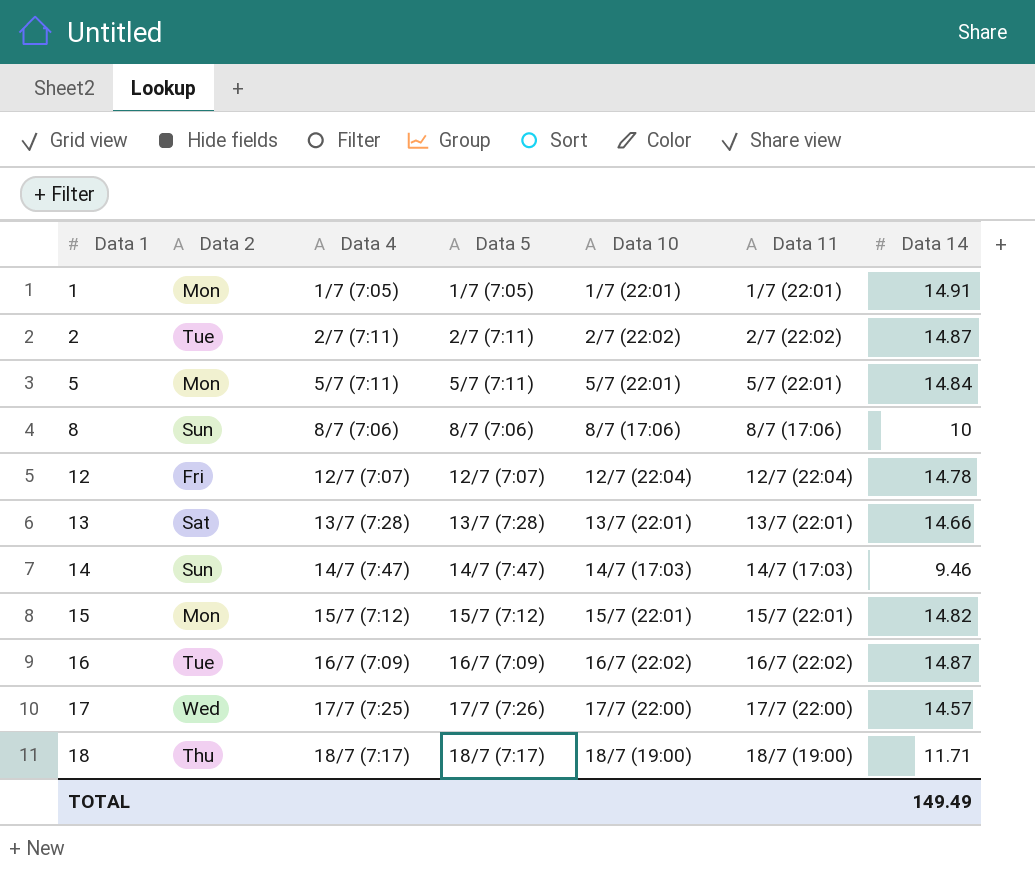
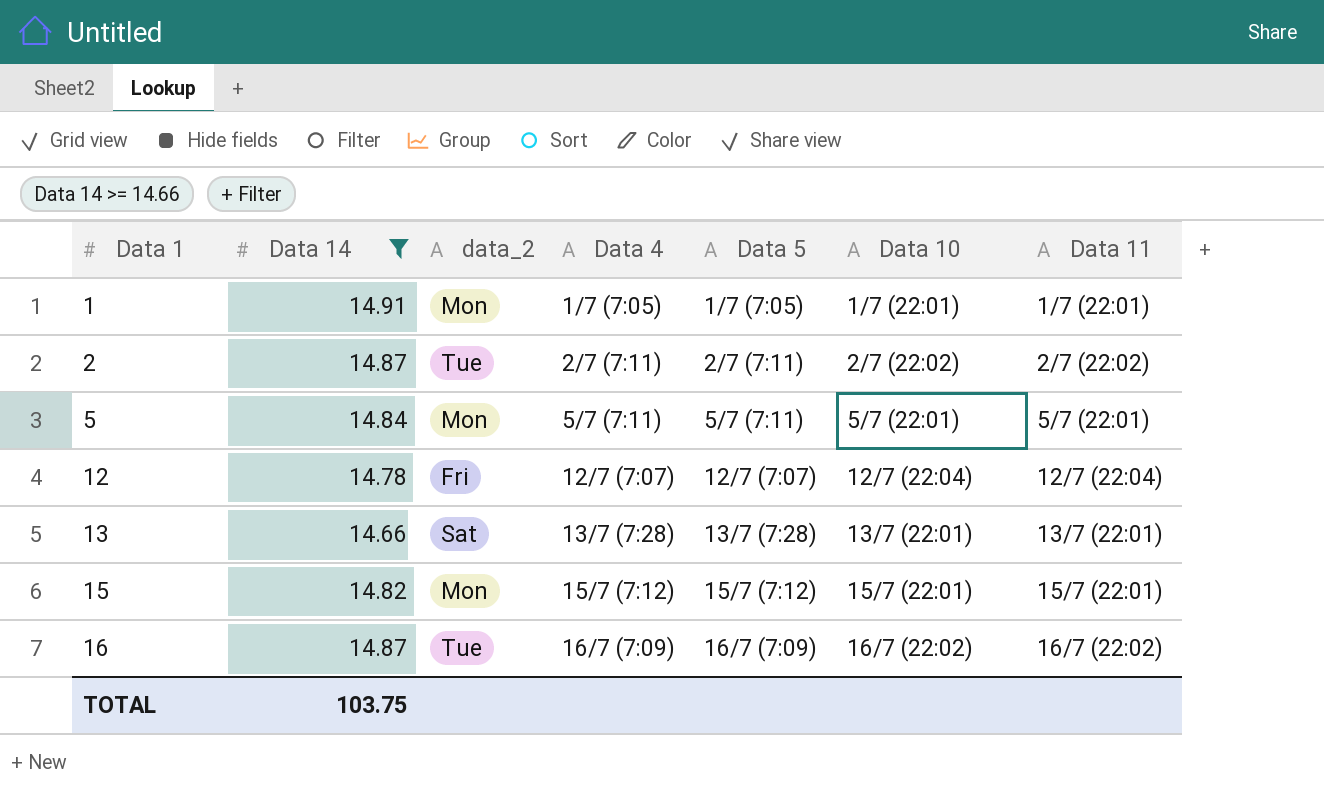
filter: none -> Data 14 >= 14.66
column Data 14 | position: 7 -> 2
column name: Data 2 -> data_2
TOTAL | Data 14: 149.49 -> 103.75

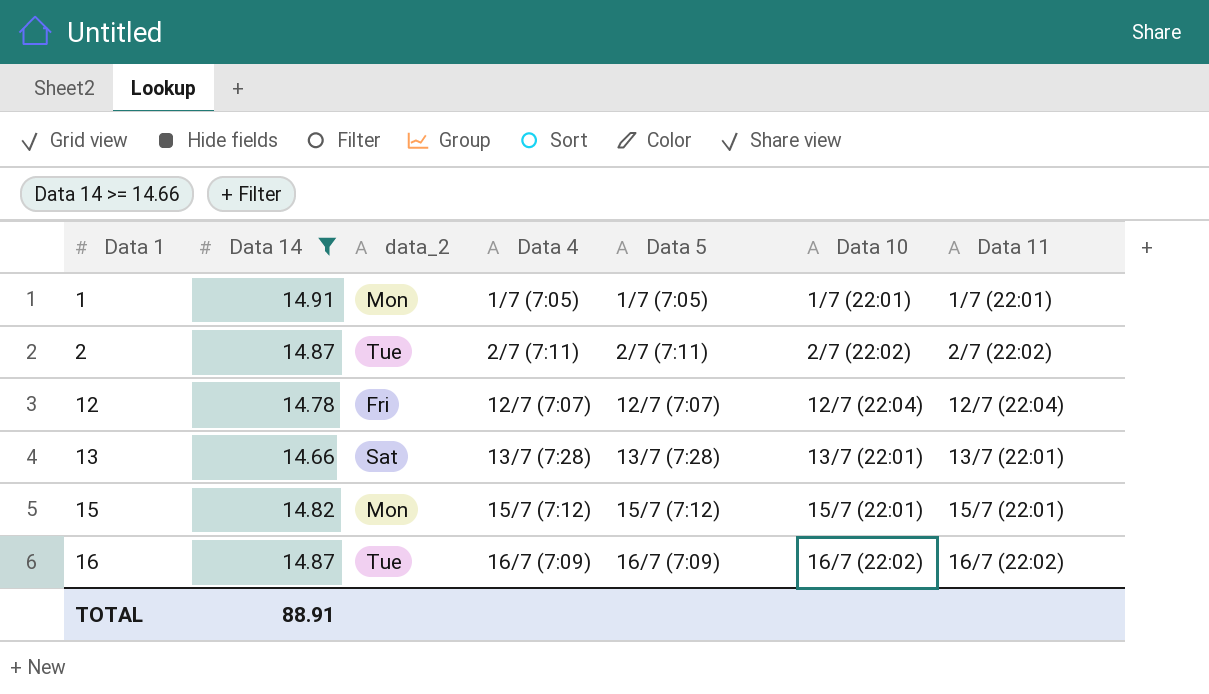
row 5: 14.84 | Mon | 5/7 (7:11) | 5/7 (7:11) | 5/7 (22:01) | 5/7 (22:01) -> none
TOTAL | Data 14: 103.75 -> 88.91

